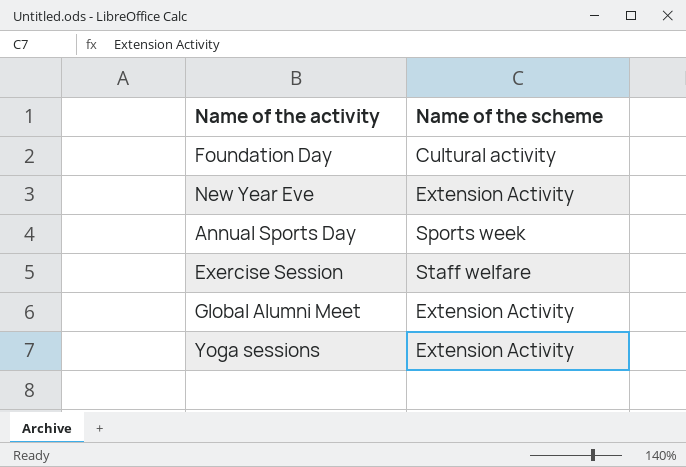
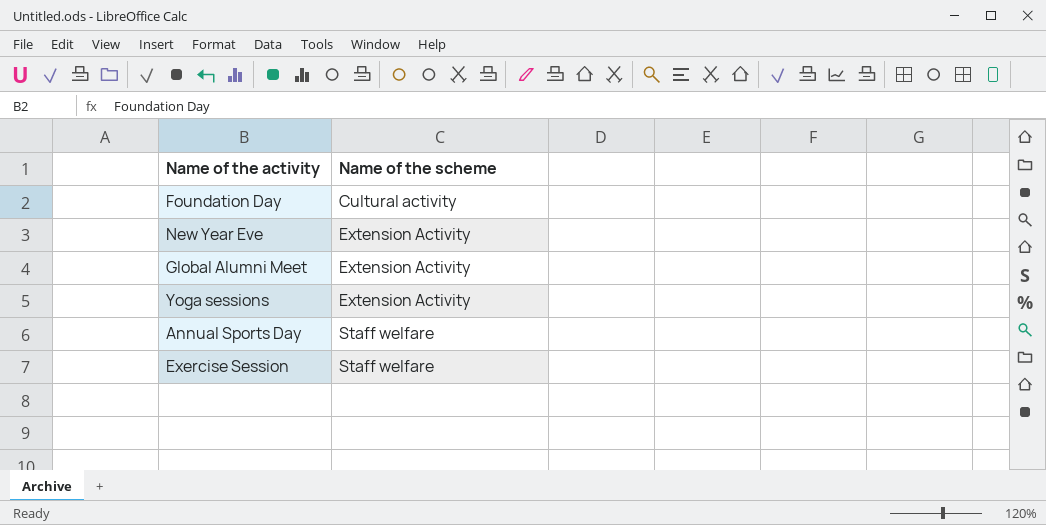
row order: none -> Name of the scheme ascending
Annual Sports Day | Name of the scheme: Sports week -> Staff welfare

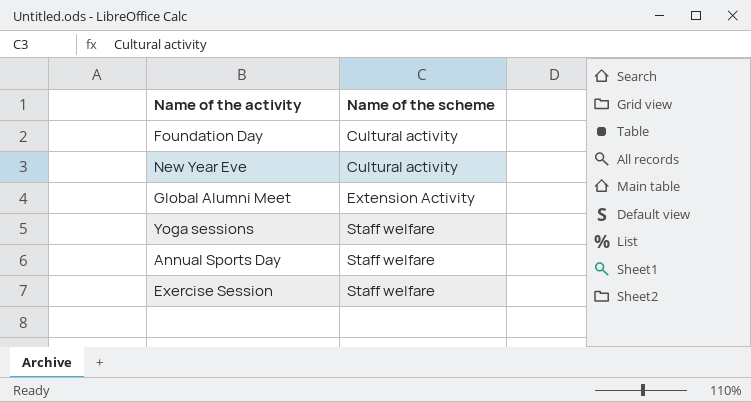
New Year Eve | Name of the scheme: Extension Activity -> Cultural activity
Yoga sessions | Name of the scheme: Extension Activity -> Staff welfare

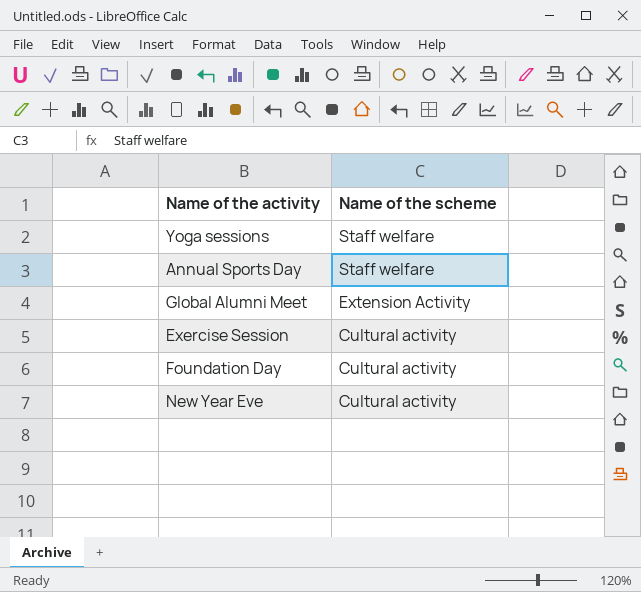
row order: Name of the scheme ascending -> Name of the scheme descending
Exercise Session | Name of the scheme: Staff welfare -> Cultural activity

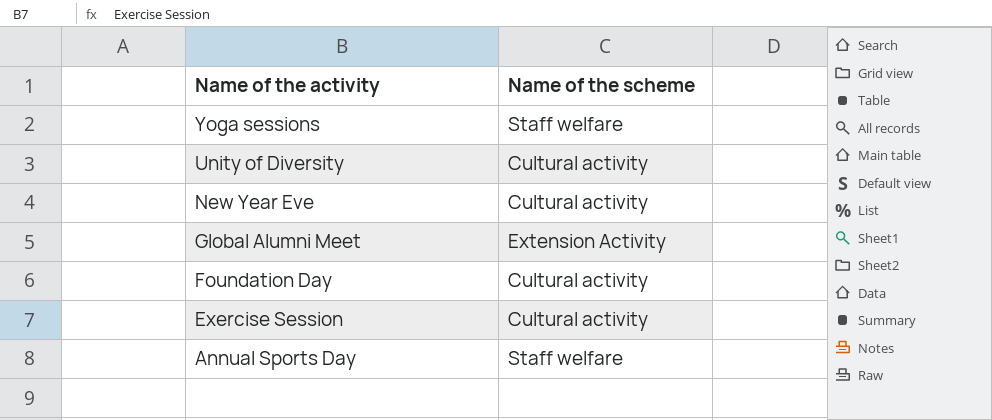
row order: Name of the scheme descending -> Name of the activity descending
row Unity of Diversity: none -> Cultural activity

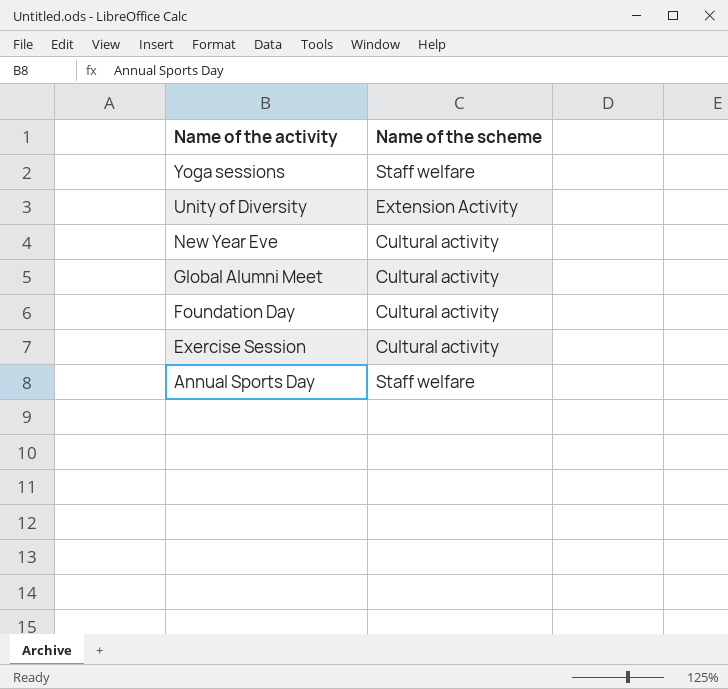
Unity of Diversity | Name of the scheme: Cultural activity -> Extension Activity
Global Alumni Meet | Name of the scheme: Extension Activity -> Cultural activity

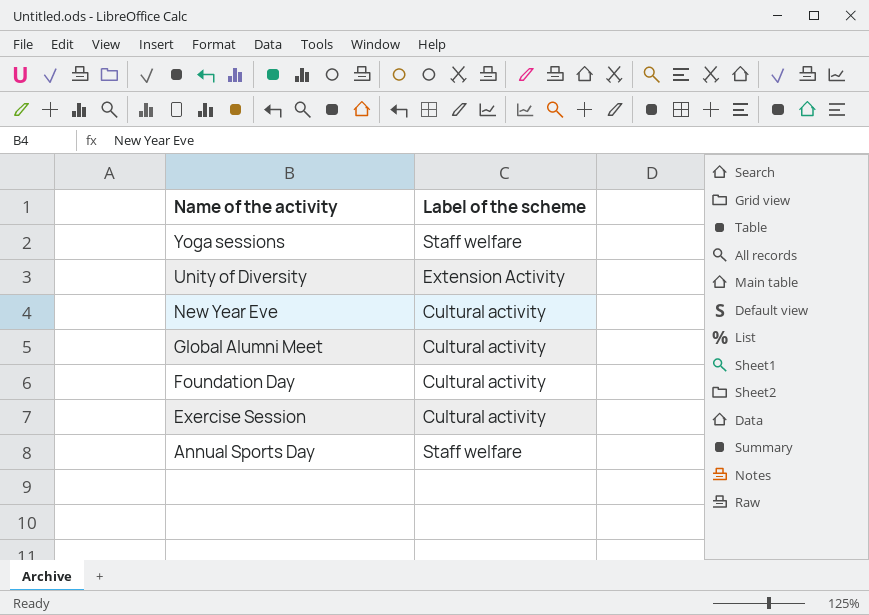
column name: Name of the scheme -> Label of the scheme

